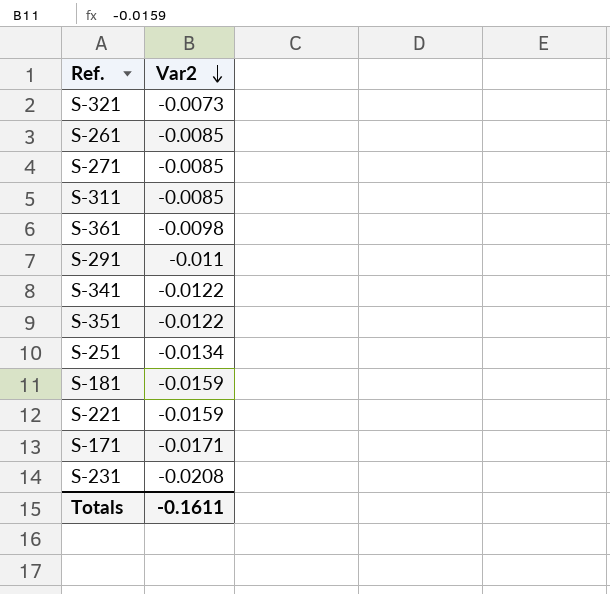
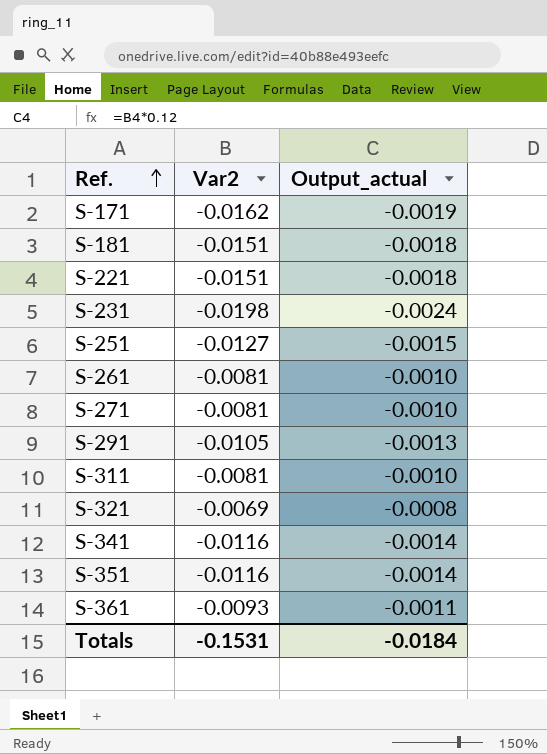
row order: Var2 descending -> Ref. ascending
column Output_actual | formula: none -> [Var2] * 0.12
S-171 | Var2: -0.0171 -> -0.0162
S-181 | Var2: -0.0159 -> -0.0151
S-221 | Var2: -0.0159 -> -0.0151
S-231 | Var2: -0.0208 -> -0.0198
S-251 | Var2: -0.0134 -> -0.0127
S-261 | Var2: -0.0085 -> -0.0081
S-271 | Var2: -0.0085 -> -0.0081
S-291 | Var2: -0.011 -> -0.0105
S-311 | Var2: -0.0085 -> -0.0081
S-321 | Var2: -0.0073 -> -0.0069
S-341 | Var2: -0.0122 -> -0.0116
S-351 | Var2: -0.0122 -> -0.0116
S-361 | Var2: -0.0098 -> -0.0093
Totals | Var2: -0.1611 -> -0.1531

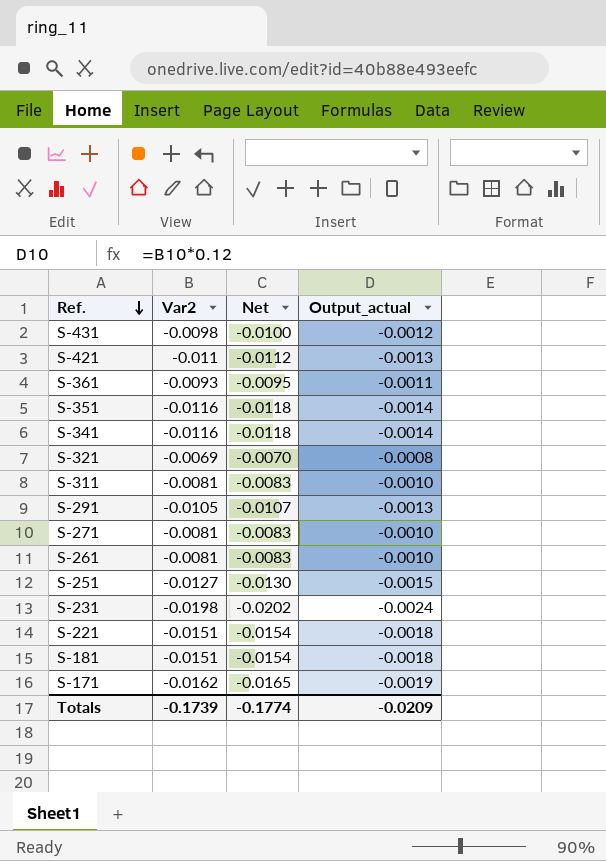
row order: Ref. ascending -> Ref. descending
column Net | formula: none -> [Var2] * 1.02
row S-431: none -> -0.0098 | -0.0100 | -0.0012
row S-421: none -> -0.011 | -0.0112 | -0.0013
Totals | Var2: -0.1531 -> -0.1739
Totals | Output_actual: -0.0184 -> -0.0209

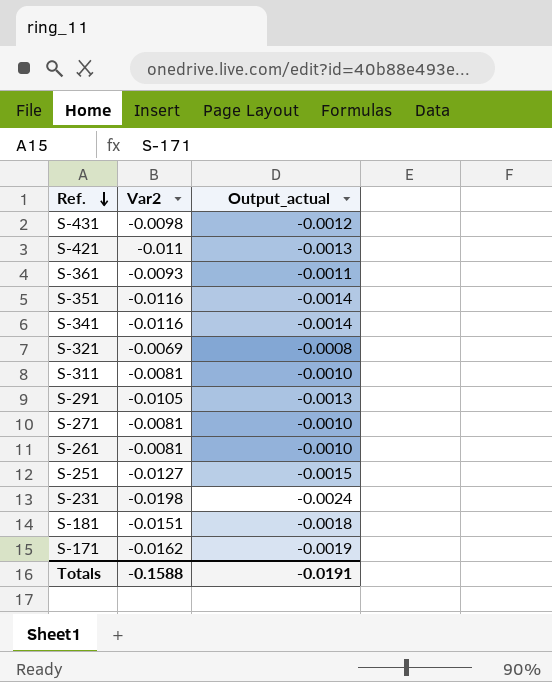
column Net | formula: [Var2] * 1.02 -> none
row S-221: -0.0151 | -0.0154 | -0.0018 -> none
Totals | Var2: -0.1739 -> -0.1588
Totals | Output_actual: -0.0209 -> -0.0191

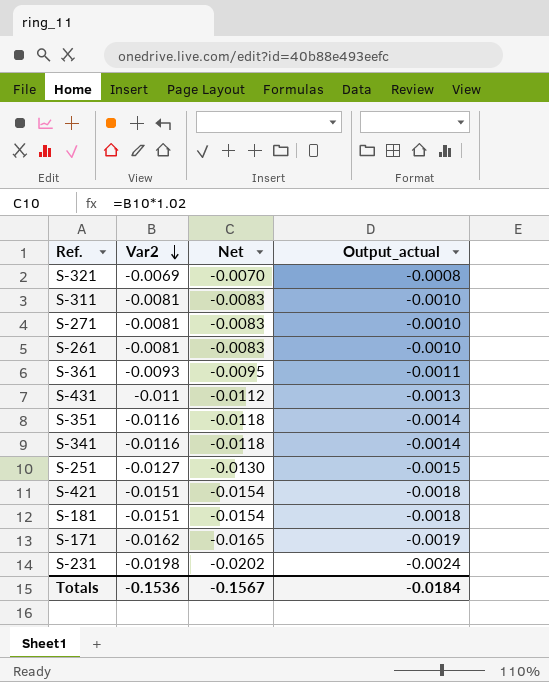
row order: Ref. descending -> Var2 descending
column Net | formula: none -> [Var2] * 1.02
row S-291: -0.0105 | -0.0013 -> none
S-431 | Var2: -0.0098 -> -0.011
S-431 | Output_actual: -0.0012 -> -0.0013
S-421 | Var2: -0.011 -> -0.0151
S-421 | Output_actual: -0.0013 -> -0.0018
Totals | Var2: -0.1588 -> -0.1536
Totals | Output_actual: -0.0191 -> -0.0184

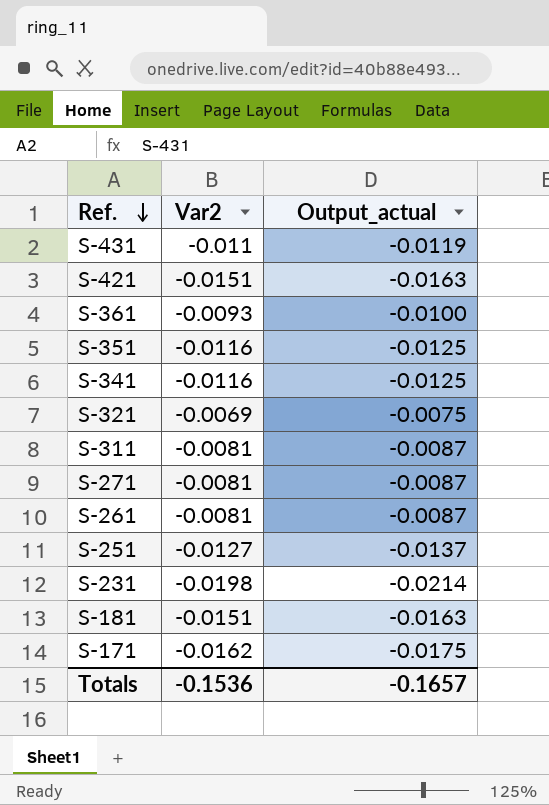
row order: Var2 descending -> Ref. descending
column Net | formula: [Var2] * 1.02 -> none
column Output_actual | formula: [Var2] * 0.12 -> [Var2] * 1.08
Totals | Output_actual: -0.0184 -> -0.1657

